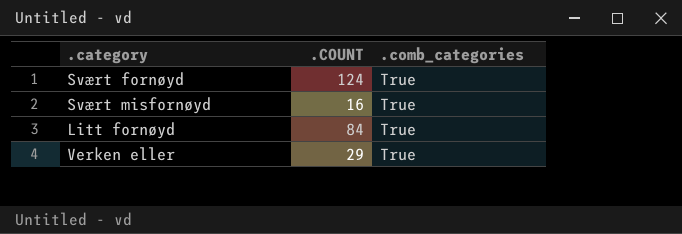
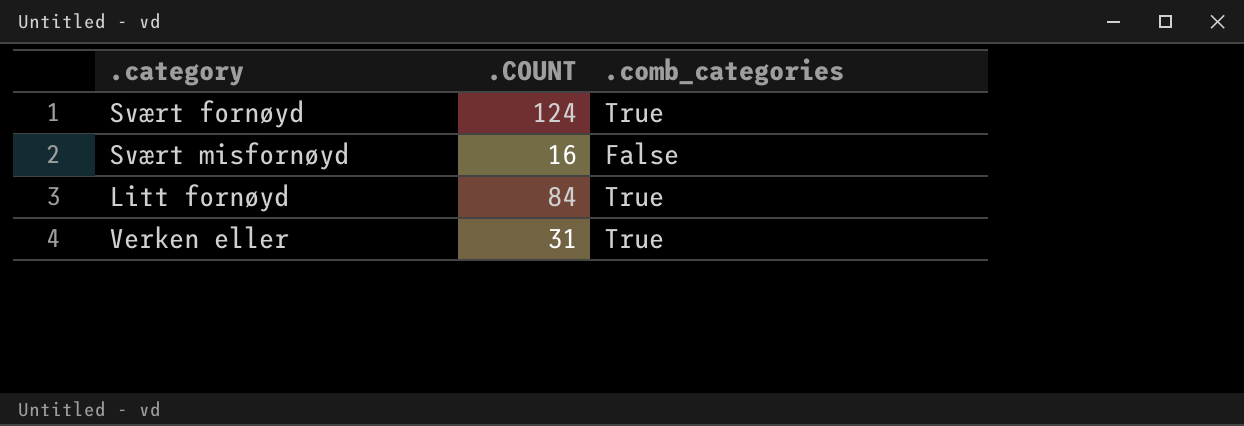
Svært misfornøyd | .comb_categories: True -> False
Verken eller | .COUNT: 29 -> 31

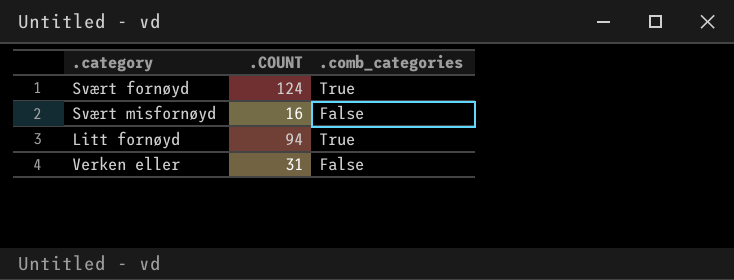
Litt fornøyd | .COUNT: 84 -> 94
Verken eller | .comb_categories: True -> False

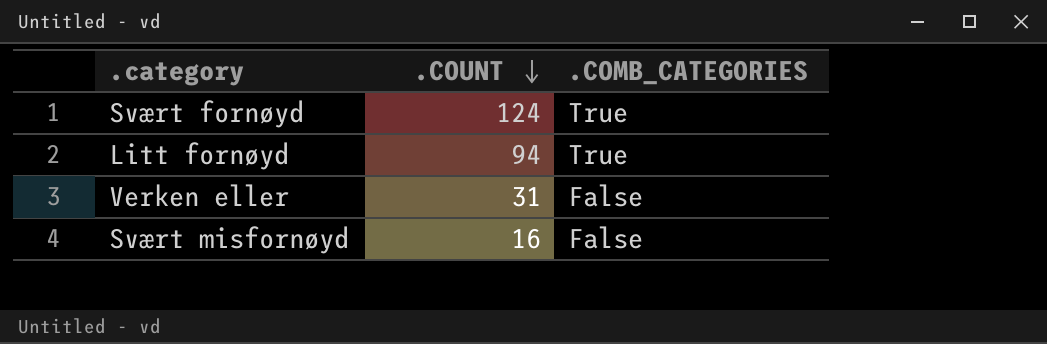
row order: none -> .COUNT descending
column name: .comb_categories -> .COMB_CATEGORIES

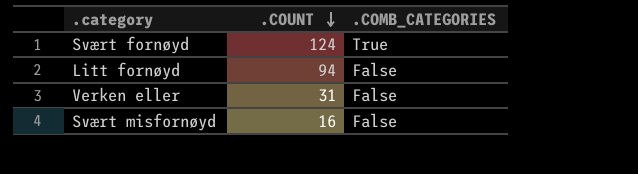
Litt fornøyd | .COMB_CATEGORIES: True -> False

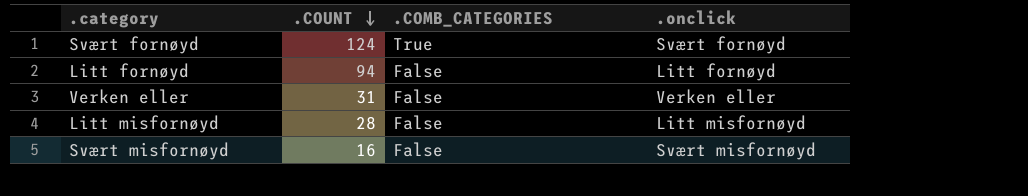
column .onclick | position: none -> 4
row Litt misfornøyd: none -> 28 | False | Litt misfornøyd

